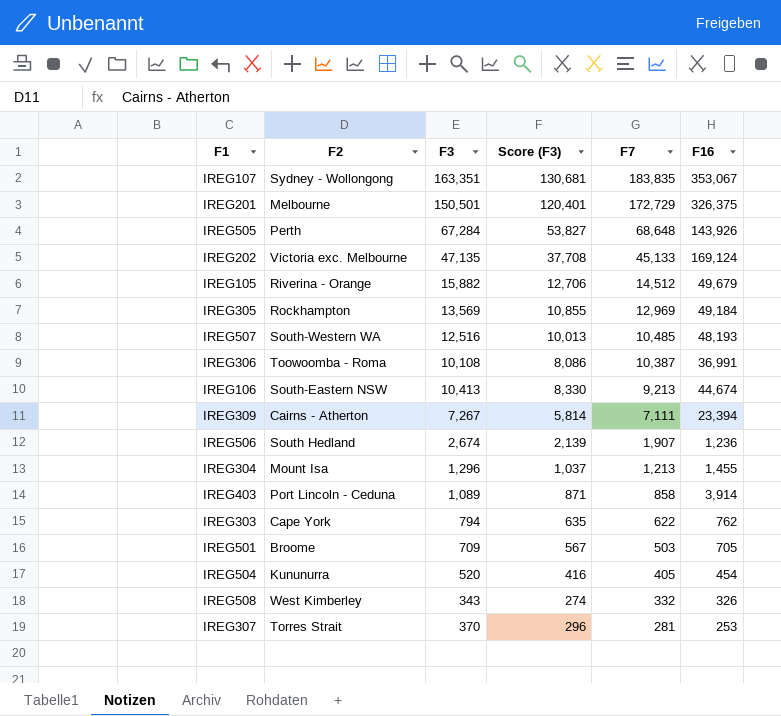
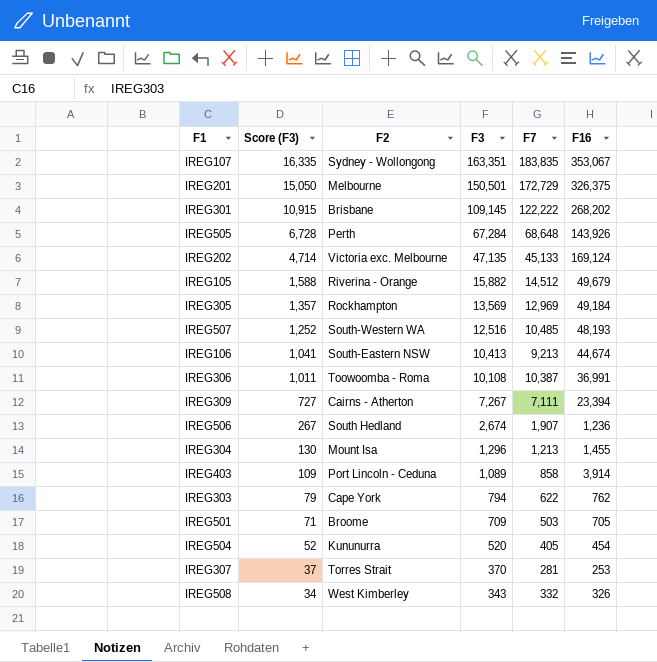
row order: F7 descending -> Score (F3) descending
column Score (F3) | formula: [F3] * 0.8 -> [F3] * 0.1
column Score (F3) | position: 4 -> 2
row IREG301: none -> 10,915 | Brisbane | 109,145 | 122,222 | 268,202

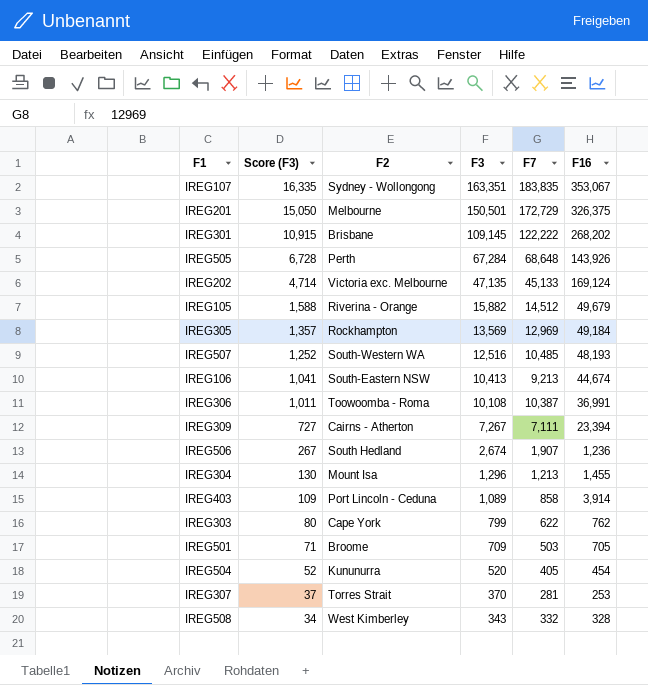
IREG303 | Score (F3): 79 -> 80
IREG303 | F3: 794 -> 799
IREG508 | F16: 326 -> 328

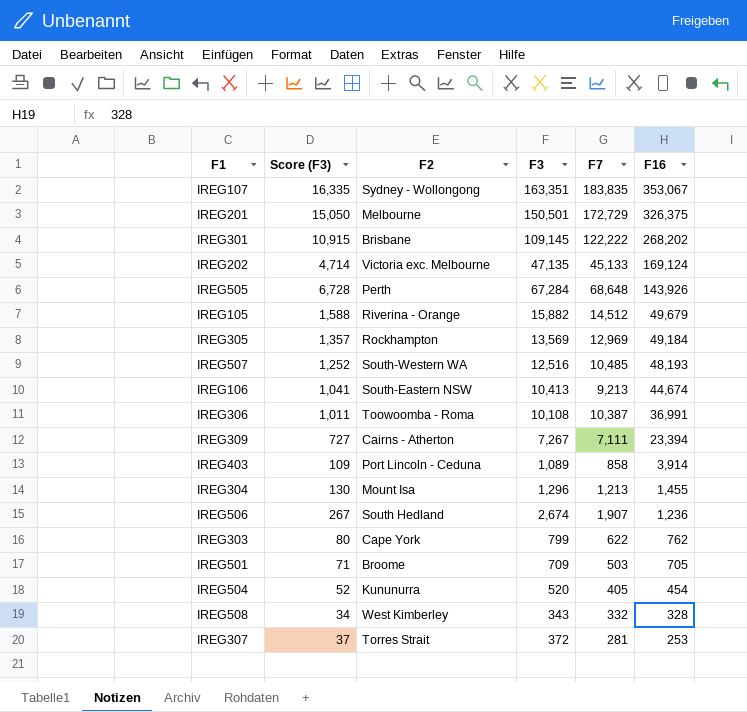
row order: Score (F3) descending -> F16 descending
IREG307 | F3: 370 -> 372

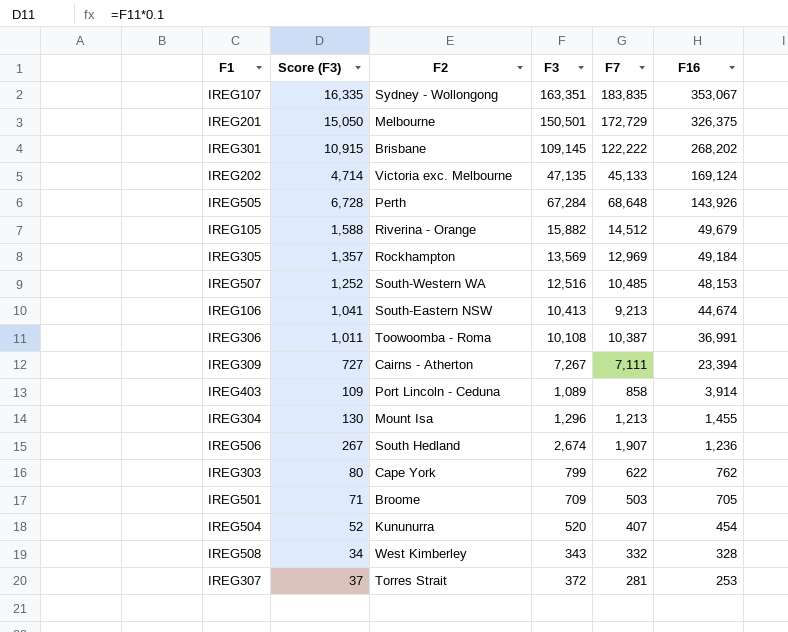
IREG507 | F16: 48,193 -> 48,153
IREG504 | F7: 405 -> 407

